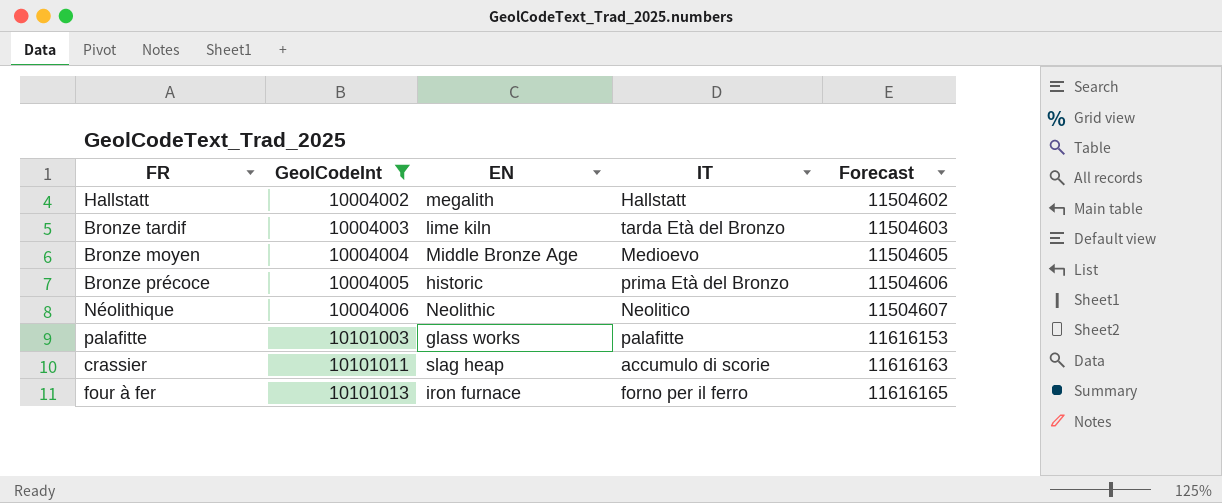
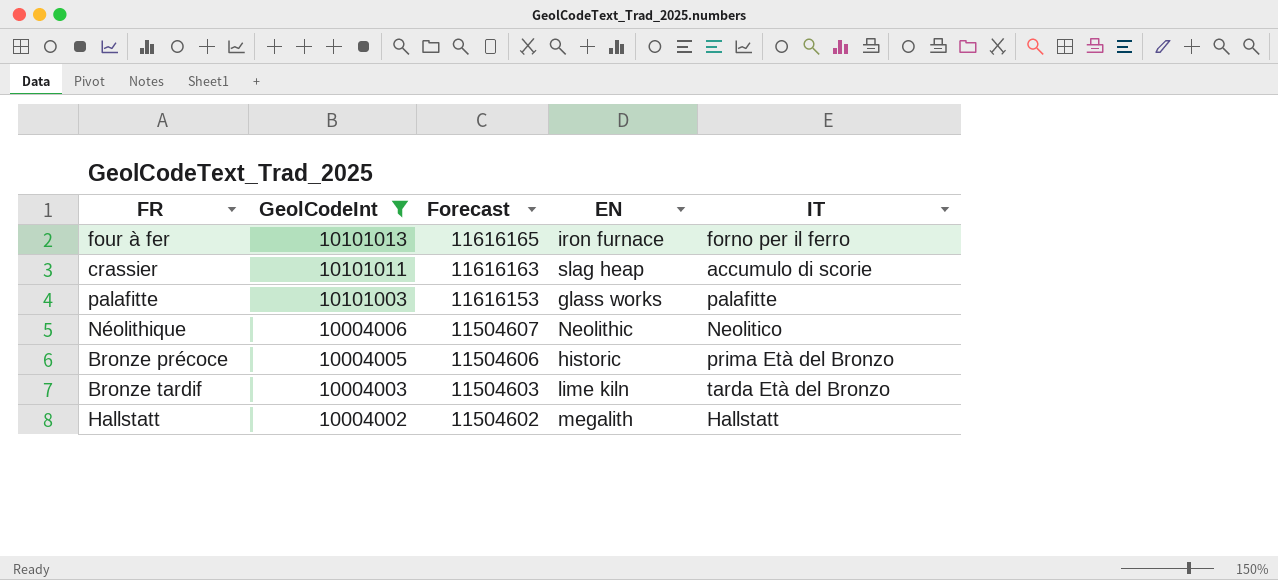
row order: GeolCodeInt ascending -> GeolCodeInt descending
column Forecast | position: 5 -> 3
row Bronze moyen: 10004004 | Middle Bronze Age | Medioevo | 11504605 -> none

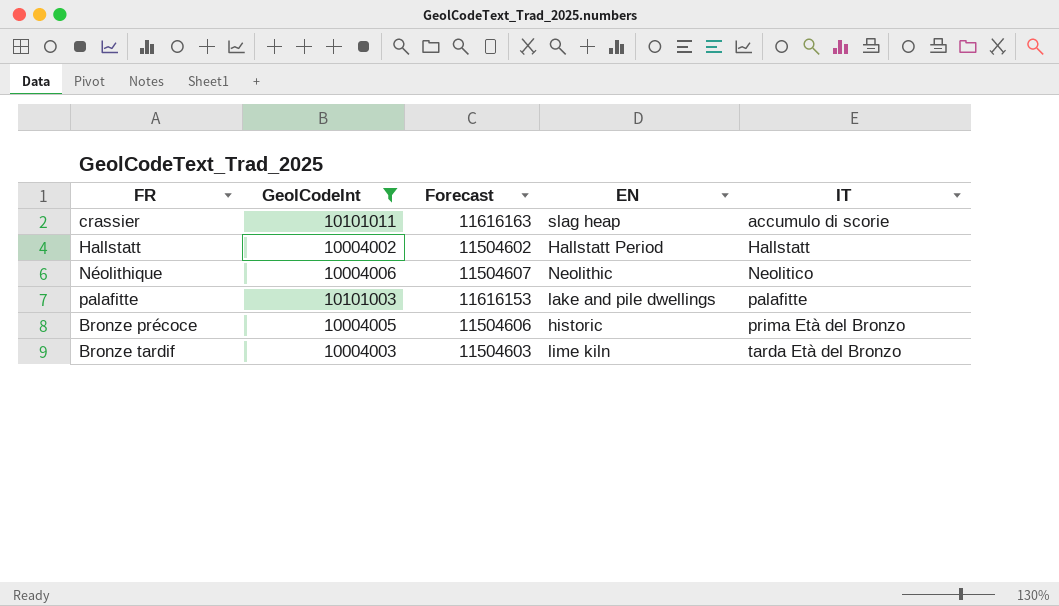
row order: GeolCodeInt descending -> IT ascending
row four à fer: 10101013 | 11616165 | iron furnace | forno per il ferro -> none
Hallstatt | EN: megalith -> Hallstatt Period
palafitte | EN: glass works -> lake and pile dwellings

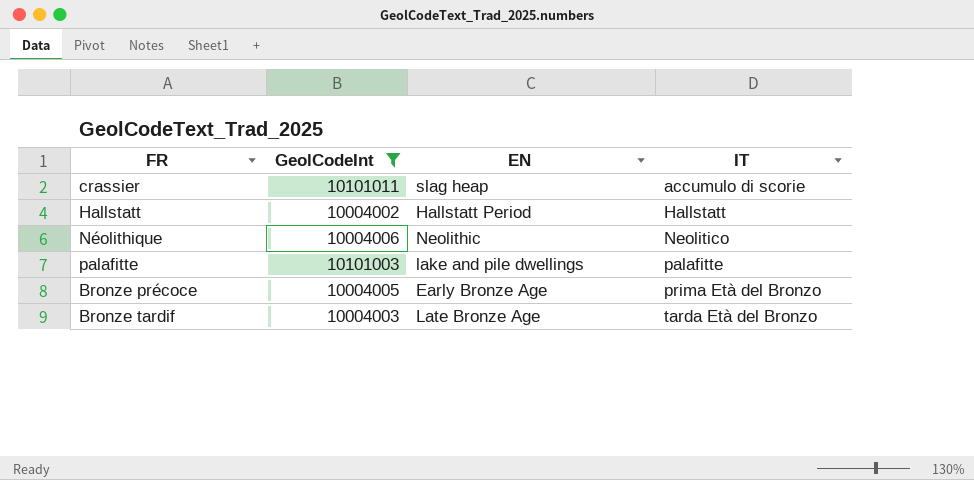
column Forecast | formula: [GeolCodeInt] * 1.15 -> none
Bronze précoce | EN: historic -> Early Bronze Age
Bronze tardif | EN: lime kiln -> Late Bronze Age

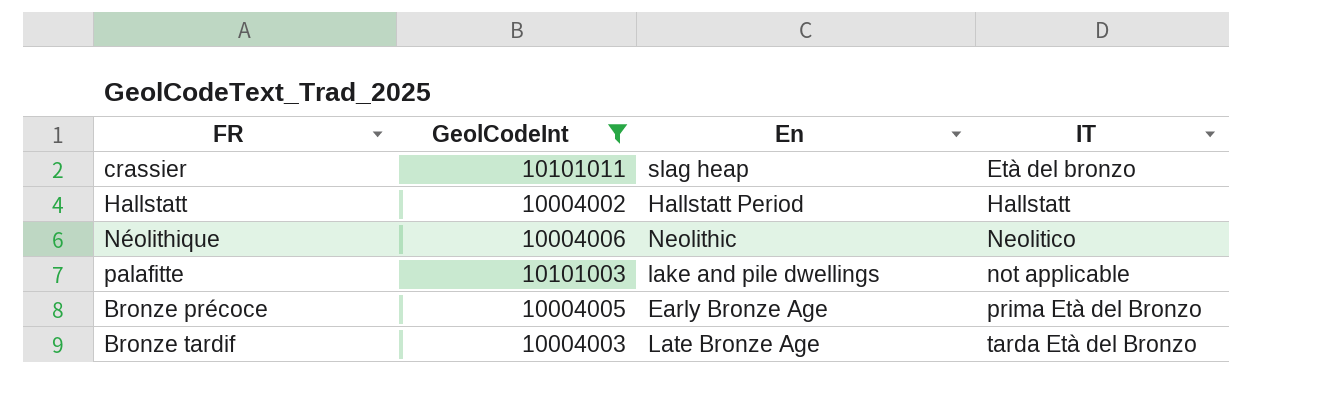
column name: EN -> En
crassier | IT: accumulo di scorie -> Età del bronzo
palafitte | IT: palafitte -> not applicable

